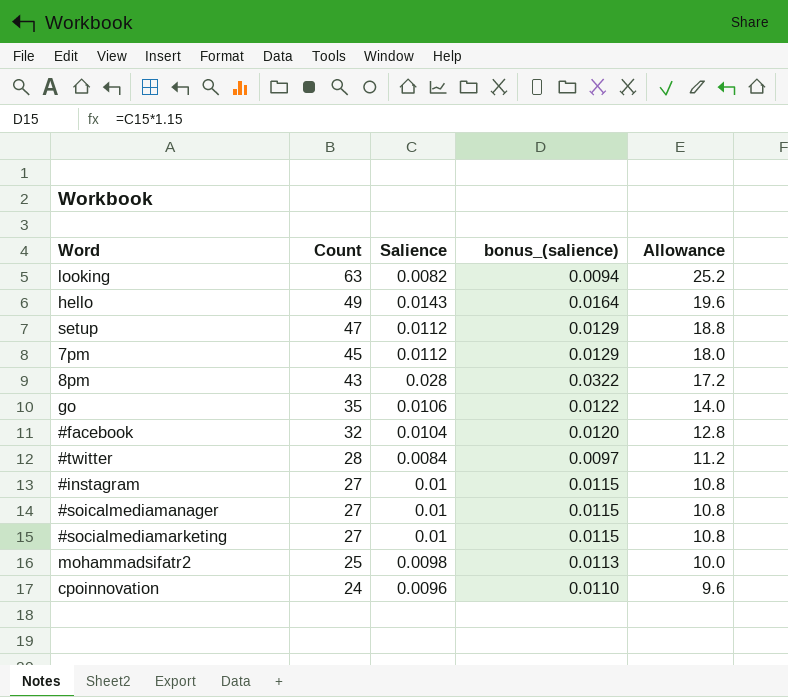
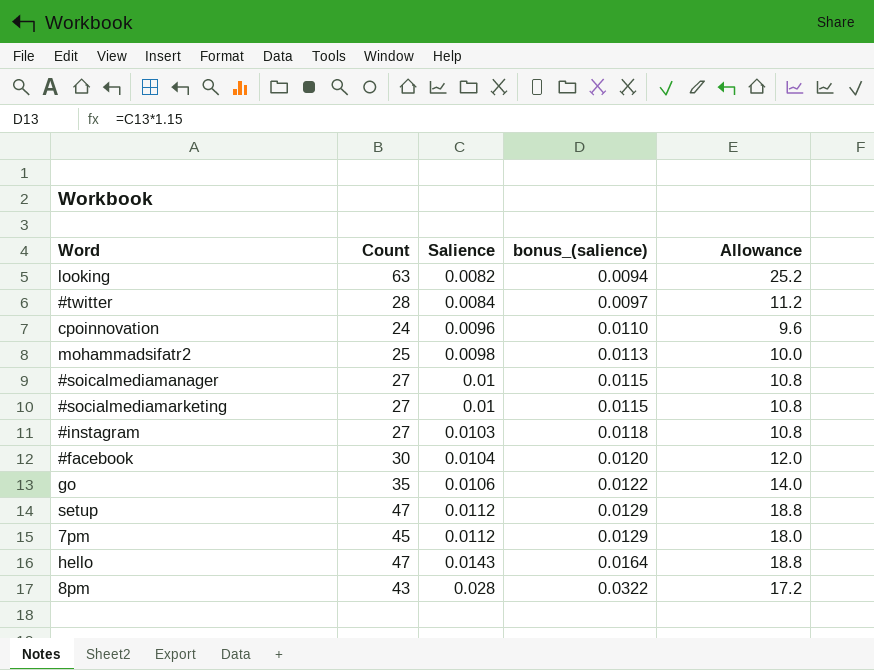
row order: Count descending -> Salience ascending
#instagram | Salience: 0.01 -> 0.0103
#instagram | bonus_(salience): 0.0115 -> 0.0118
#facebook | Count: 32 -> 30
#facebook | Allowance: 12.8 -> 12.0
hello | Count: 49 -> 47
hello | Allowance: 19.6 -> 18.8

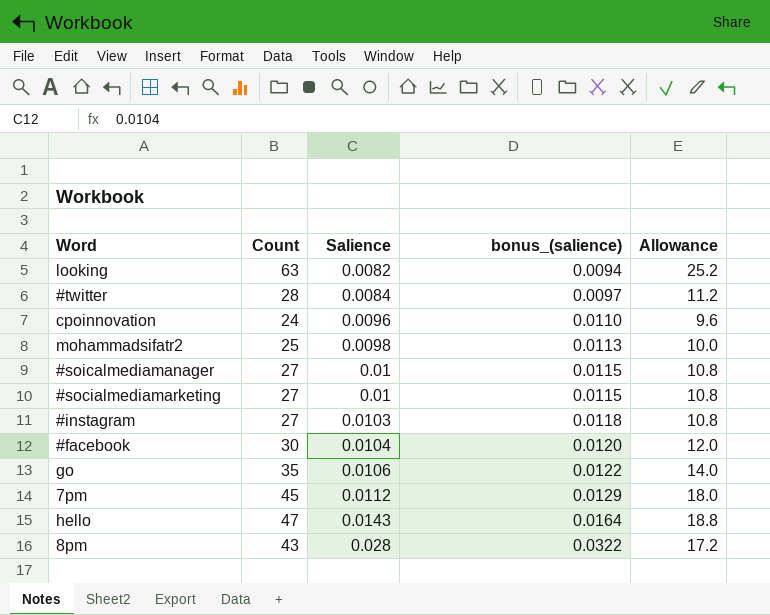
row setup: 47 | 0.0112 | 0.0129 | 18.8 -> none

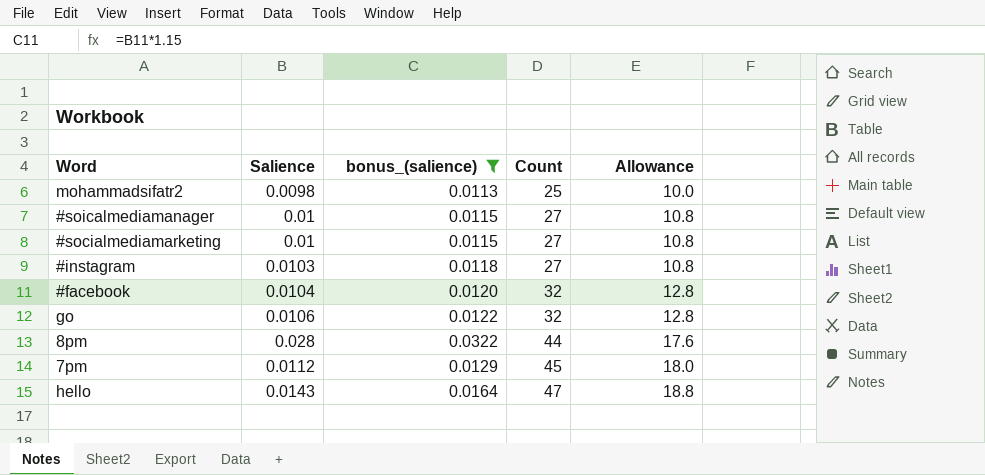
filter: none -> bonus_(salience) >= 0.0113
row order: Salience ascending -> Count ascending
column Count | position: 2 -> 4
#facebook | Count: 30 -> 32
#facebook | Allowance: 12.0 -> 12.8
go | Count: 35 -> 32
go | Allowance: 14.0 -> 12.8
8pm | Count: 43 -> 44
8pm | Allowance: 17.2 -> 17.6

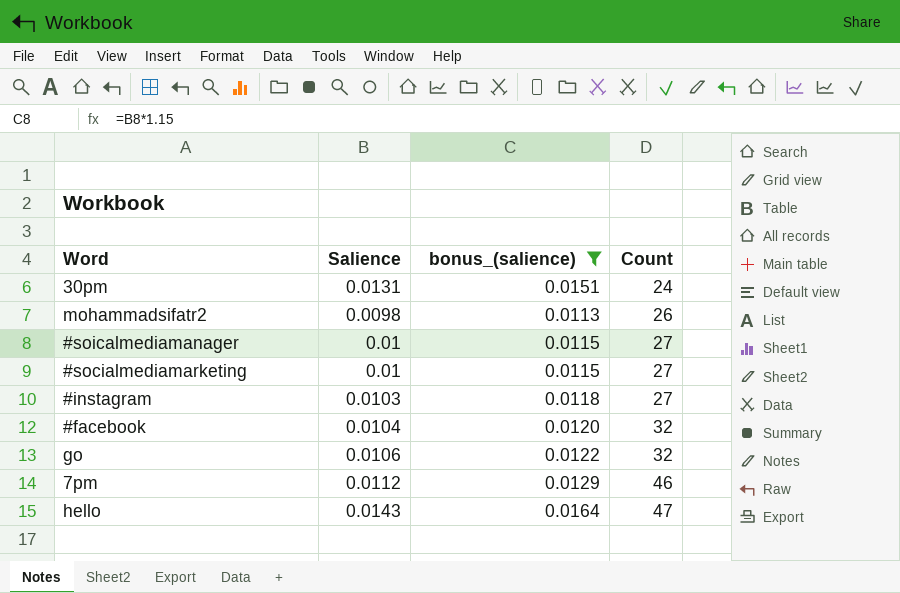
column Allowance | formula: [Count] * 0.4 -> none
row 8pm: 0.028 | 0.0322 | 44 | 17.6 -> none
row 30pm: none -> 0.0131 | 0.0151 | 24
mohammadsifatr2 | Count: 25 -> 26
7pm | Count: 45 -> 46

